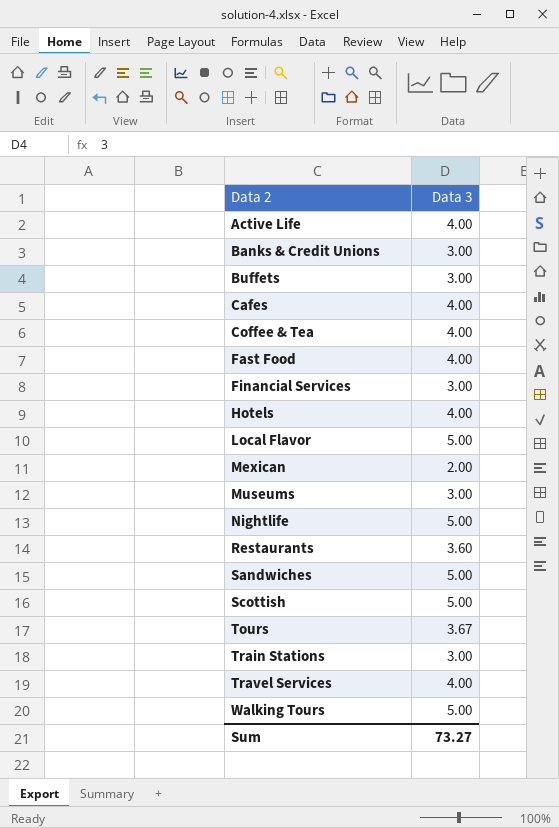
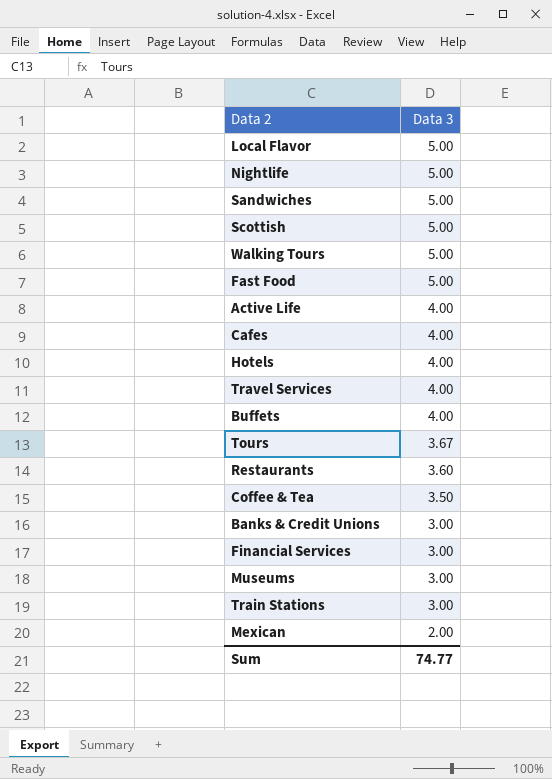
row order: Data 2 ascending -> Data 3 descending
Fast Food | Data 3: 4.00 -> 5.00
Buffets | Data 3: 3.00 -> 4.00
Coffee & Tea | Data 3: 4.00 -> 3.50
Sum | Data 3: 73.27 -> 74.77

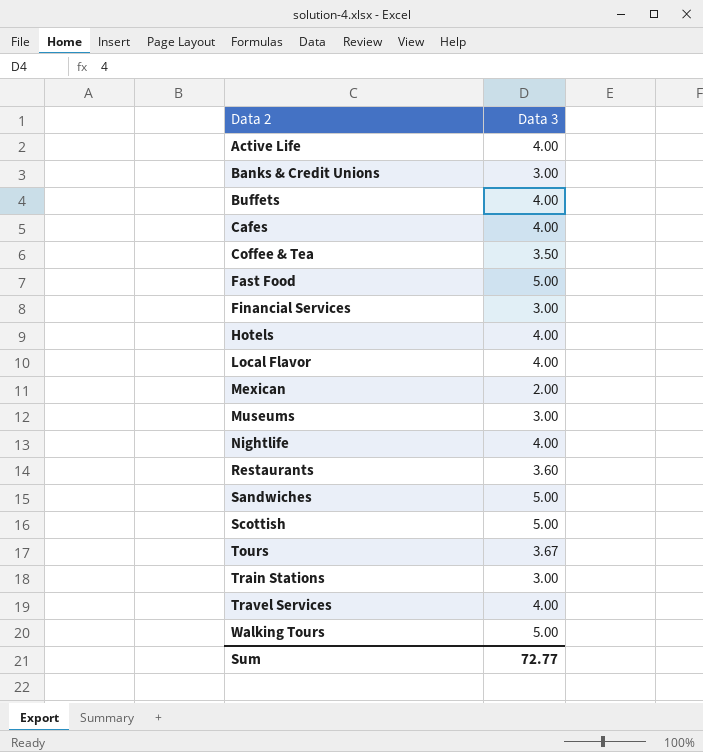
row order: Data 3 descending -> Data 2 ascending
Local Flavor | Data 3: 5.00 -> 4.00
Nightlife | Data 3: 5.00 -> 4.00
Sum | Data 3: 74.77 -> 72.77

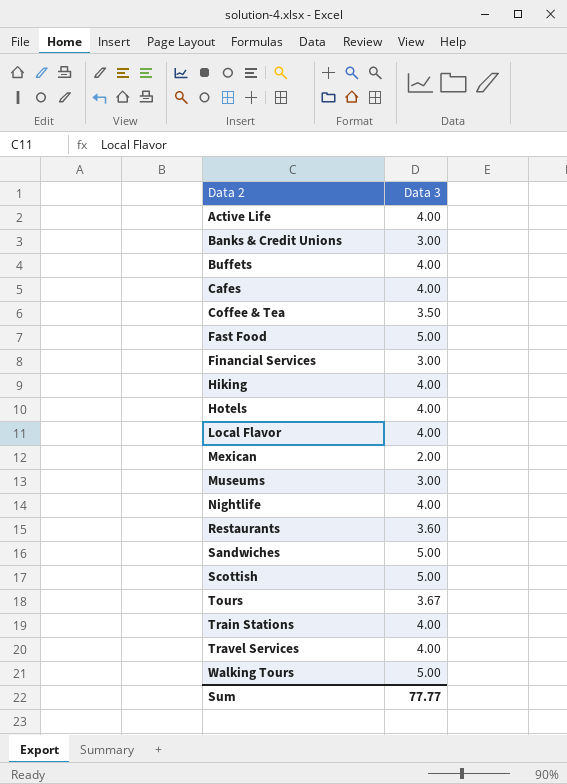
row Hiking: none -> 4.00
Train Stations | Data 3: 3.00 -> 4.00
Sum | Data 3: 72.77 -> 77.77

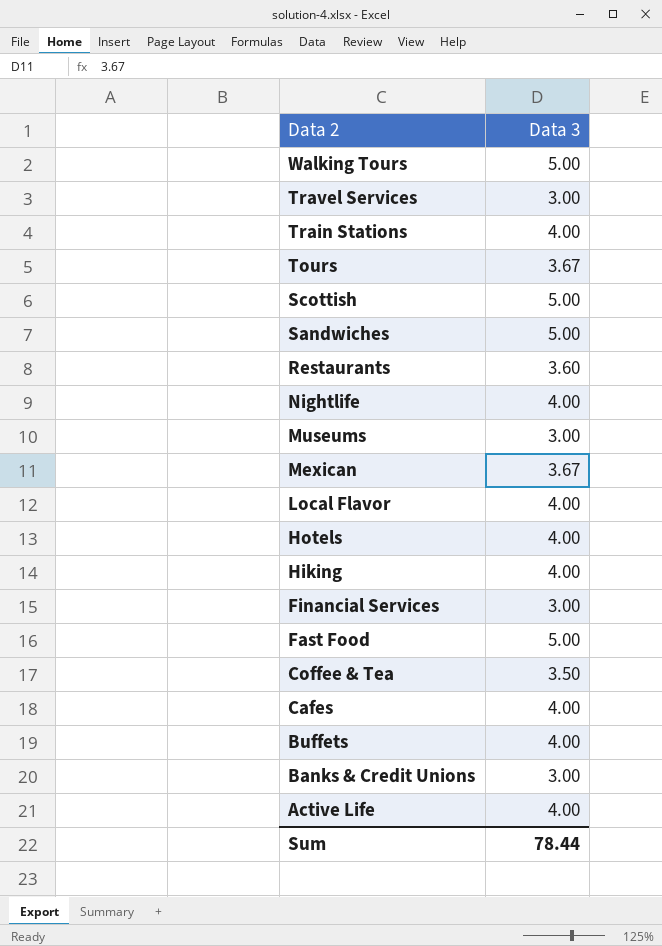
row order: Data 2 ascending -> Data 2 descending
Travel Services | Data 3: 4.00 -> 3.00
Mexican | Data 3: 2.00 -> 3.67
Sum | Data 3: 77.77 -> 78.44

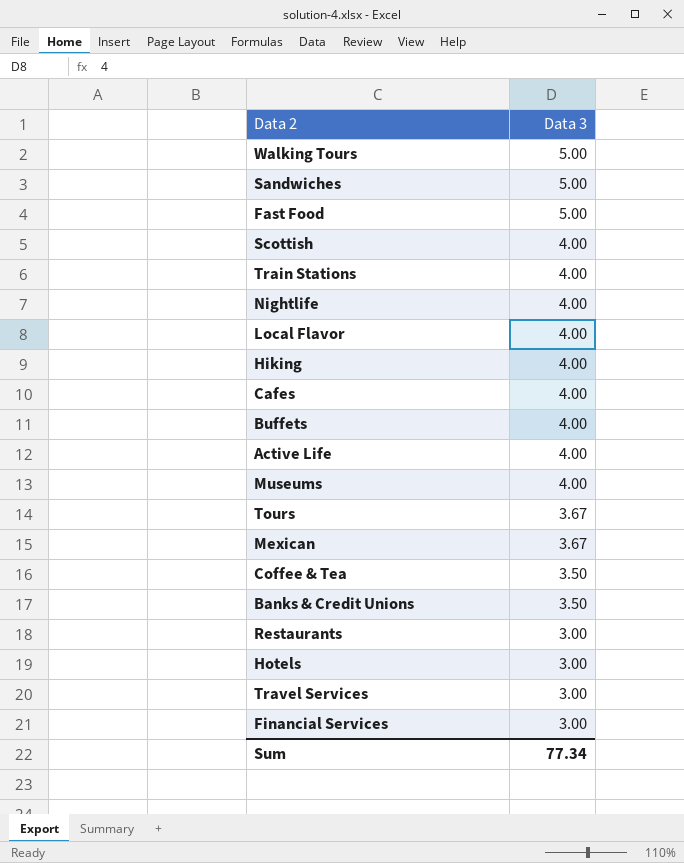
row order: Data 2 descending -> Data 3 descending
Scottish | Data 3: 5.00 -> 4.00
Museums | Data 3: 3.00 -> 4.00
Banks & Credit Unions | Data 3: 3.00 -> 3.50
Restaurants | Data 3: 3.60 -> 3.00
Hotels | Data 3: 4.00 -> 3.00
Sum | Data 3: 78.44 -> 77.34

